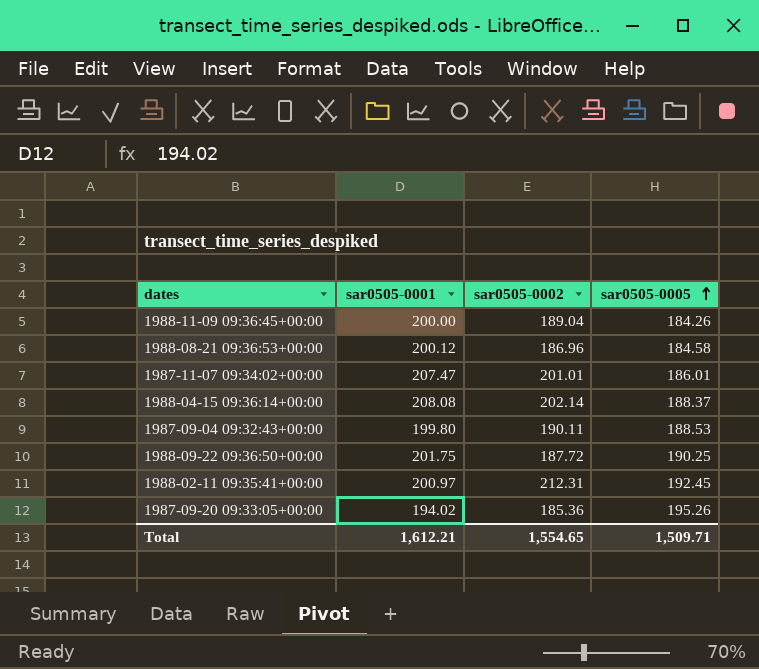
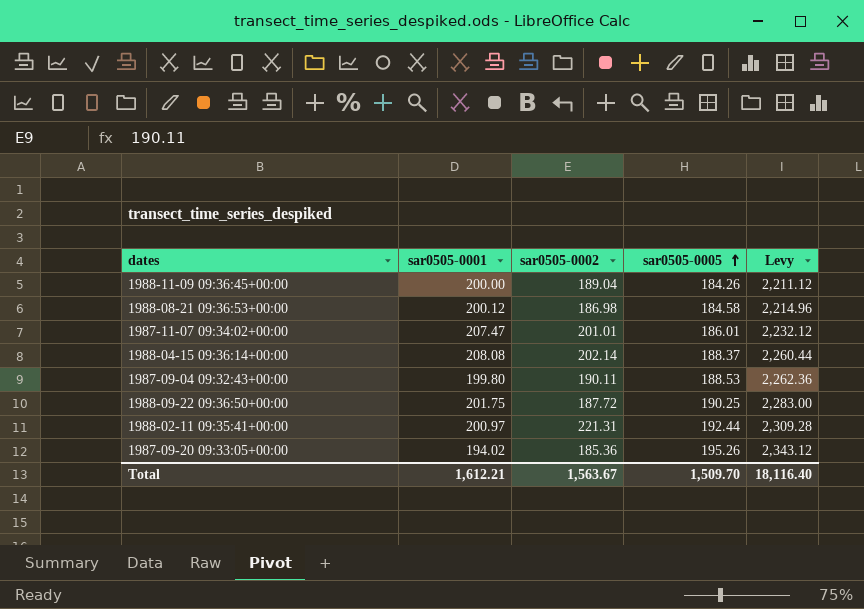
column Levy | formula: none -> [sar0505-0005] * 12
1988-08-21 09:36:53+00:00 | sar0505-0002: 186.96 -> 186.98
1988-02-11 09:35:41+00:00 | sar0505-0002: 212.31 -> 221.31
1988-02-11 09:35:41+00:00 | sar0505-0005: 192.45 -> 192.44
Total | sar0505-0002: 1,554.65 -> 1,563.67
Total | sar0505-0005: 1,509.71 -> 1,509.70

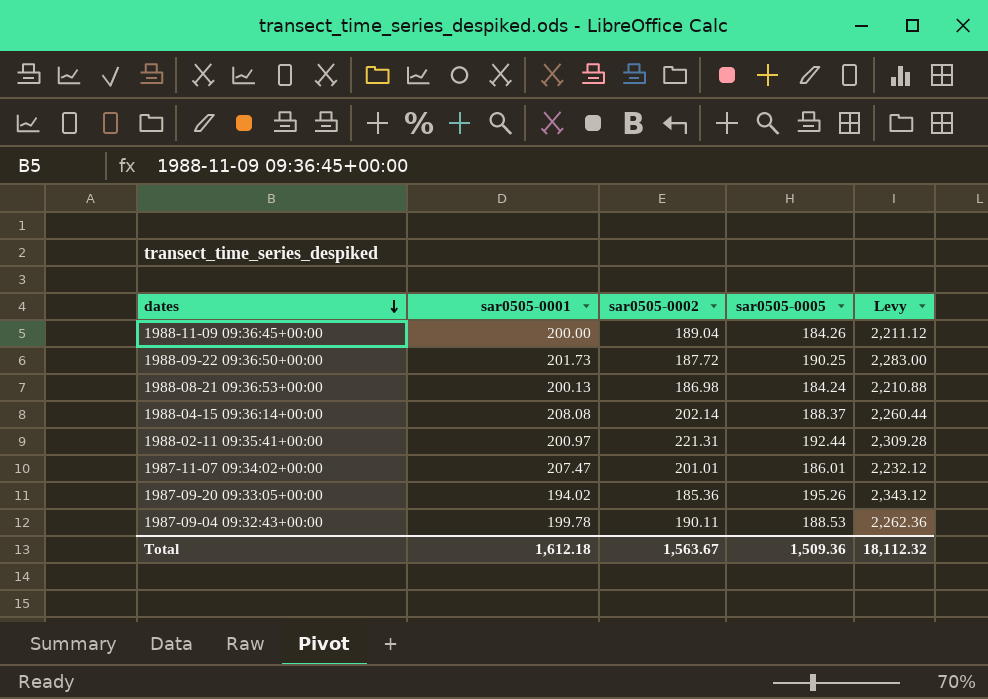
row order: sar0505-0005 ascending -> dates descending
1988-09-22 09:36:50+00:00 | sar0505-0001: 201.75 -> 201.73
1988-08-21 09:36:53+00:00 | sar0505-0001: 200.12 -> 200.13
1988-08-21 09:36:53+00:00 | sar0505-0005: 184.58 -> 184.24
1988-08-21 09:36:53+00:00 | Levy: 2,214.96 -> 2,210.88
1987-09-04 09:32:43+00:00 | sar0505-0001: 199.80 -> 199.78
Total | sar0505-0001: 1,612.21 -> 1,612.18
Total | sar0505-0005: 1,509.70 -> 1,509.36
Total | Levy: 18,116.40 -> 18,112.32

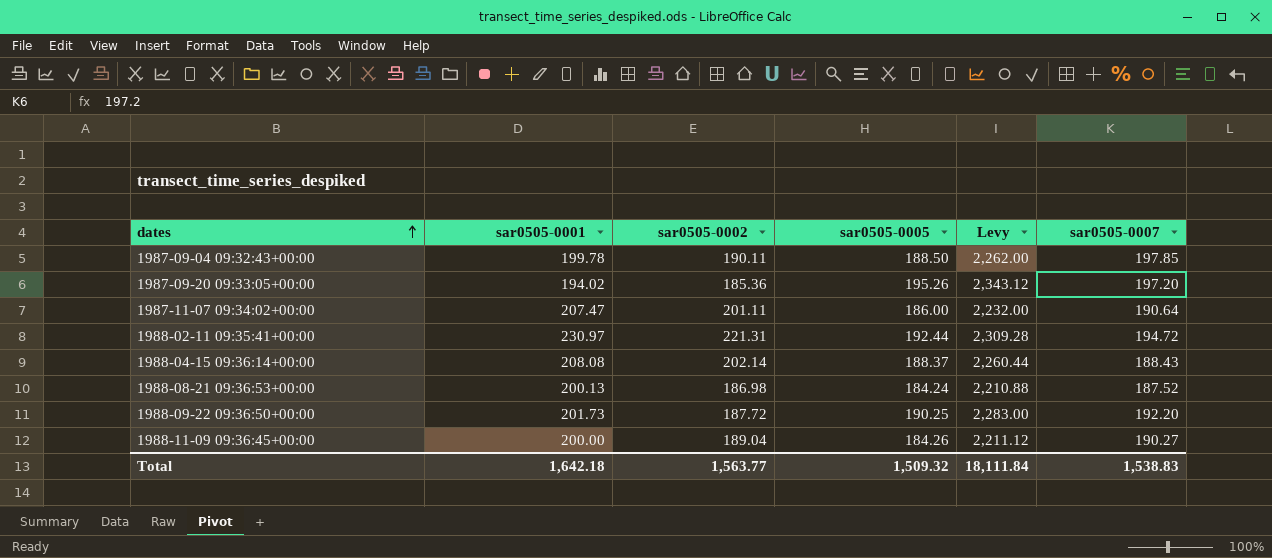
row order: dates descending -> dates ascending
column sar0505-0007 | position: none -> 6
1987-09-04 09:32:43+00:00 | sar0505-0005: 188.53 -> 188.50
1987-09-04 09:32:43+00:00 | Levy: 2,262.36 -> 2,262.00
1987-11-07 09:34:02+00:00 | sar0505-0002: 201.01 -> 201.11
1987-11-07 09:34:02+00:00 | sar0505-0005: 186.01 -> 186.00
1987-11-07 09:34:02+00:00 | Levy: 2,232.12 -> 2,232.00
1988-02-11 09:35:41+00:00 | sar0505-0001: 200.97 -> 230.97
Total | sar0505-0001: 1,612.18 -> 1,642.18
Total | sar0505-0002: 1,563.67 -> 1,563.77
Total | sar0505-0005: 1,509.36 -> 1,509.32
Total | Levy: 18,112.32 -> 18,111.84

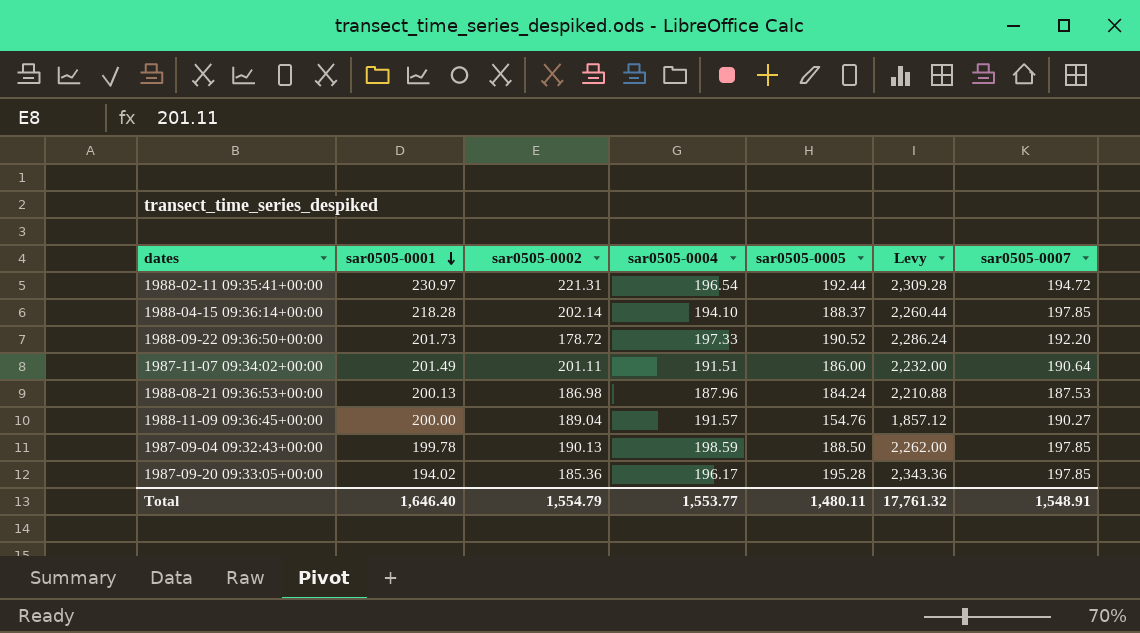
row order: dates ascending -> sar0505-0001 descending
column sar0505-0004 | position: none -> 4
1988-04-15 09:36:14+00:00 | sar0505-0001: 208.08 -> 218.28
1988-04-15 09:36:14+00:00 | sar0505-0007: 188.43 -> 197.85
1988-09-22 09:36:50+00:00 | sar0505-0002: 187.72 -> 178.72
1988-09-22 09:36:50+00:00 | sar0505-0005: 190.25 -> 190.52
1988-09-22 09:36:50+00:00 | Levy: 2,283.00 -> 2,286.24
1987-11-07 09:34:02+00:00 | sar0505-0001: 207.47 -> 201.49
1988-08-21 09:36:53+00:00 | sar0505-0007: 187.52 -> 187.53
1988-11-09 09:36:45+00:00 | sar0505-0005: 184.26 -> 154.76
1988-11-09 09:36:45+00:00 | Levy: 2,211.12 -> 1,857.12
1987-09-04 09:32:43+00:00 | sar0505-0002: 190.11 -> 190.13
1987-09-20 09:33:05+00:00 | sar0505-0005: 195.26 -> 195.28
1987-09-20 09:33:05+00:00 | Levy: 2,343.12 -> 2,343.36
1987-09-20 09:33:05+00:00 | sar0505-0007: 197.20 -> 197.85
Total | sar0505-0001: 1,642.18 -> 1,646.40
Total | sar0505-0002: 1,563.77 -> 1,554.79
Total | sar0505-0005: 1,509.32 -> 1,480.11
Total | Levy: 18,111.84 -> 17,761.32
Total | sar0505-0007: 1,538.83 -> 1,548.91

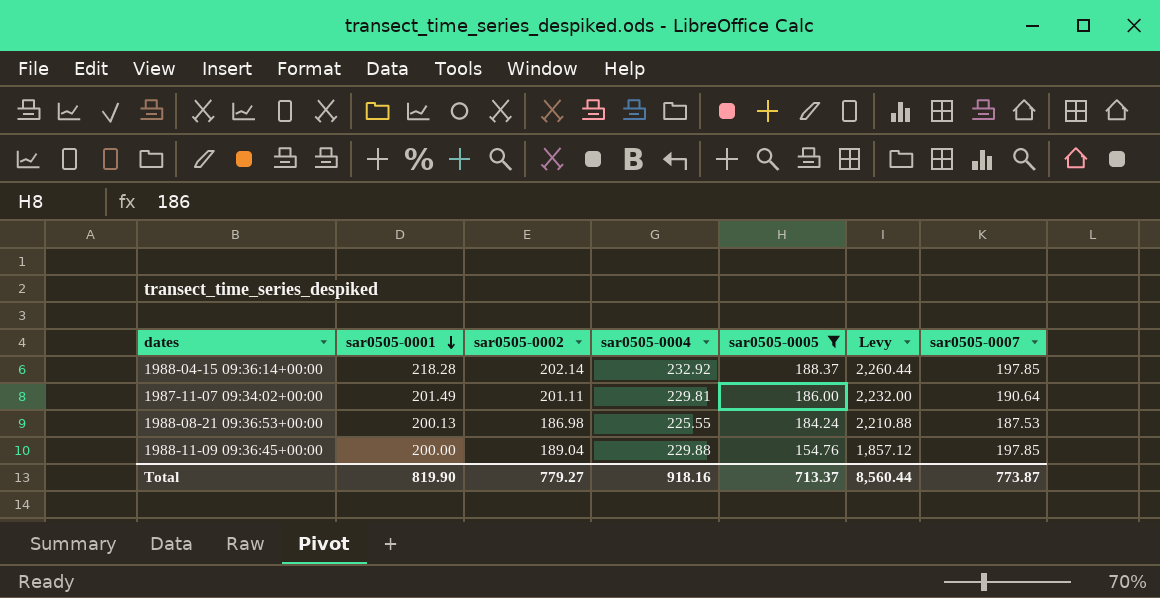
filter: none -> sar0505-0005 <= 188.37
1988-04-15 09:36:14+00:00 | sar0505-0004: 194.10 -> 232.92
1987-11-07 09:34:02+00:00 | sar0505-0004: 191.51 -> 229.81
1988-08-21 09:36:53+00:00 | sar0505-0004: 187.96 -> 225.55
1988-11-09 09:36:45+00:00 | sar0505-0004: 191.57 -> 229.88
1988-11-09 09:36:45+00:00 | sar0505-0007: 190.27 -> 197.85
Total | sar0505-0001: 1,646.40 -> 819.90
Total | sar0505-0002: 1,554.79 -> 779.27
Total | sar0505-0004: 1,553.77 -> 918.16
Total | sar0505-0005: 1,480.11 -> 713.37
Total | Levy: 17,761.32 -> 8,560.44
Total | sar0505-0007: 1,548.91 -> 773.87

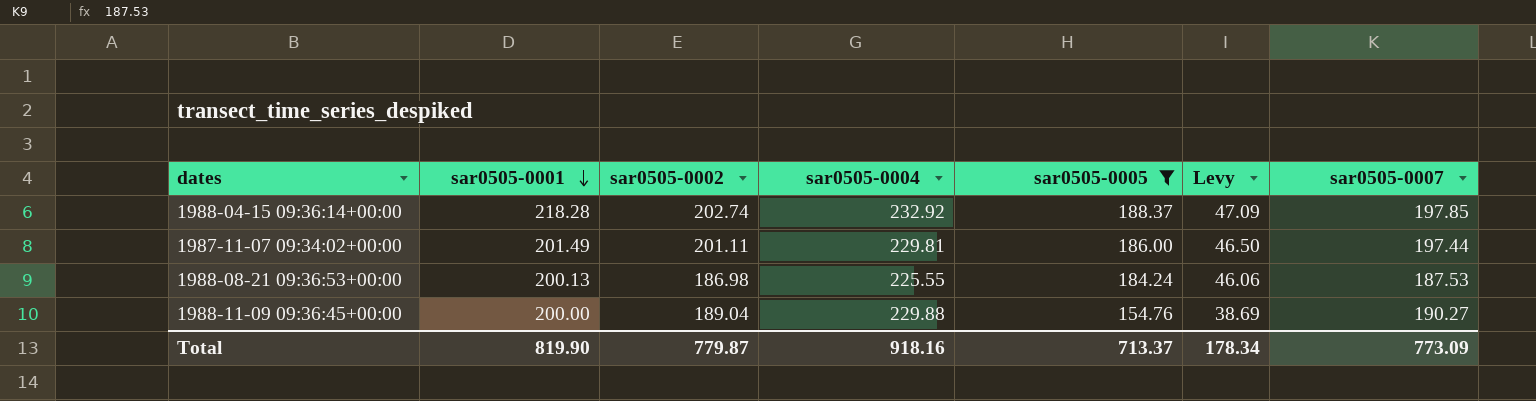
column Levy | formula: [sar0505-0005] * 12 -> [sar0505-0005] * 0.25
1988-04-15 09:36:14+00:00 | sar0505-0002: 202.14 -> 202.74
1987-11-07 09:34:02+00:00 | sar0505-0007: 190.64 -> 197.44
1988-11-09 09:36:45+00:00 | sar0505-0007: 197.85 -> 190.27
Total | sar0505-0002: 779.27 -> 779.87
Total | Levy: 8,560.44 -> 178.34
Total | sar0505-0007: 773.87 -> 773.09

